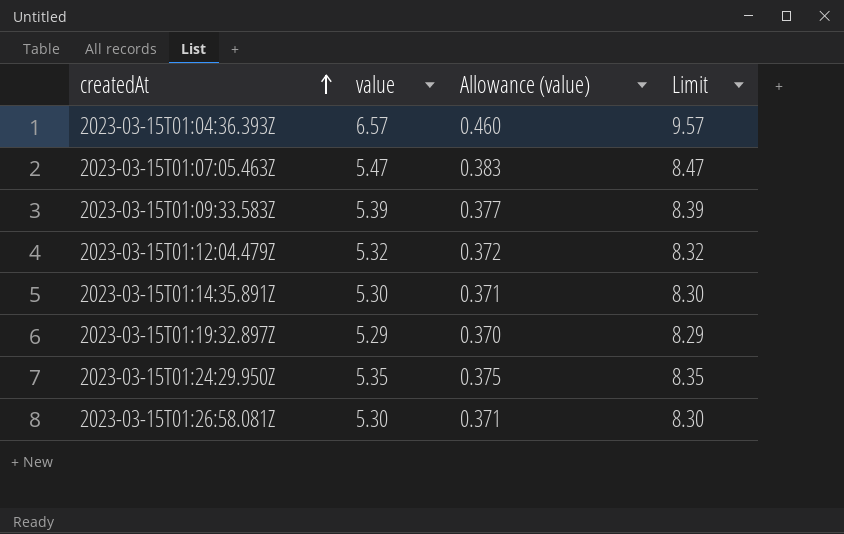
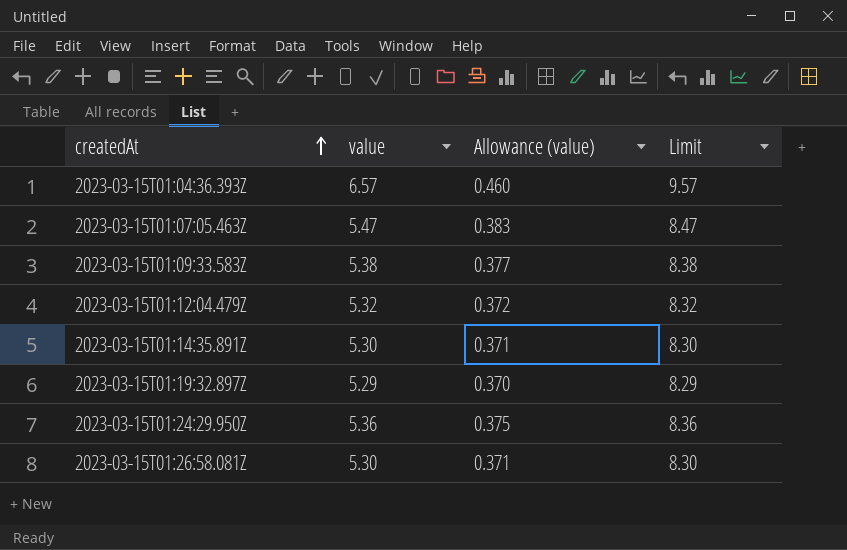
2023-03-15T01:09:33.583Z | value: 5.39 -> 5.38
2023-03-15T01:09:33.583Z | Limit: 8.39 -> 8.38
2023-03-15T01:24:29.950Z | value: 5.35 -> 5.36
2023-03-15T01:24:29.950Z | Limit: 8.35 -> 8.36

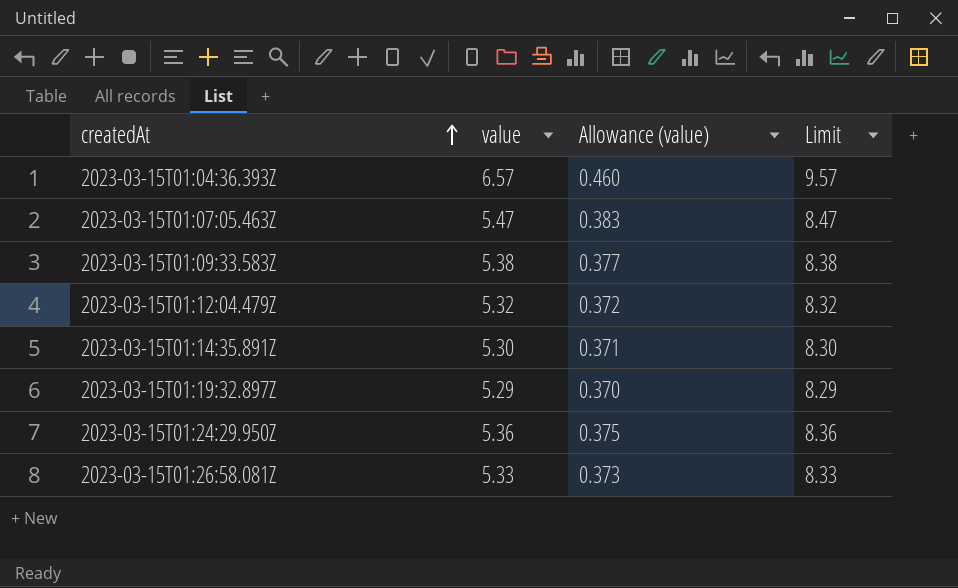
2023-03-15T01:26:58.081Z | value: 5.30 -> 5.33
2023-03-15T01:26:58.081Z | Allowance (value): 0.371 -> 0.373
2023-03-15T01:26:58.081Z | Limit: 8.30 -> 8.33

